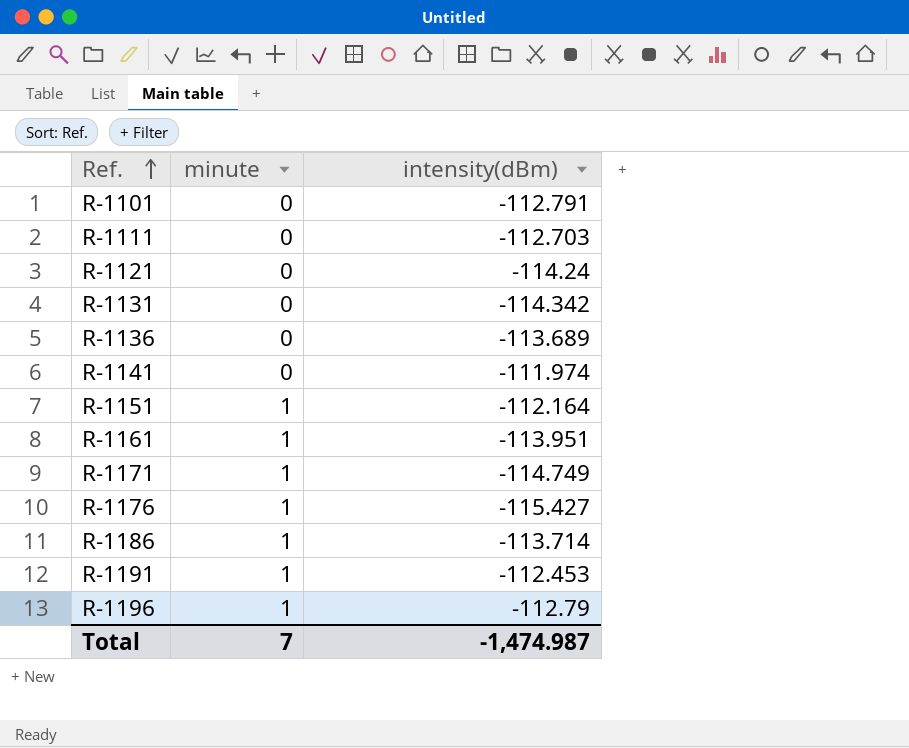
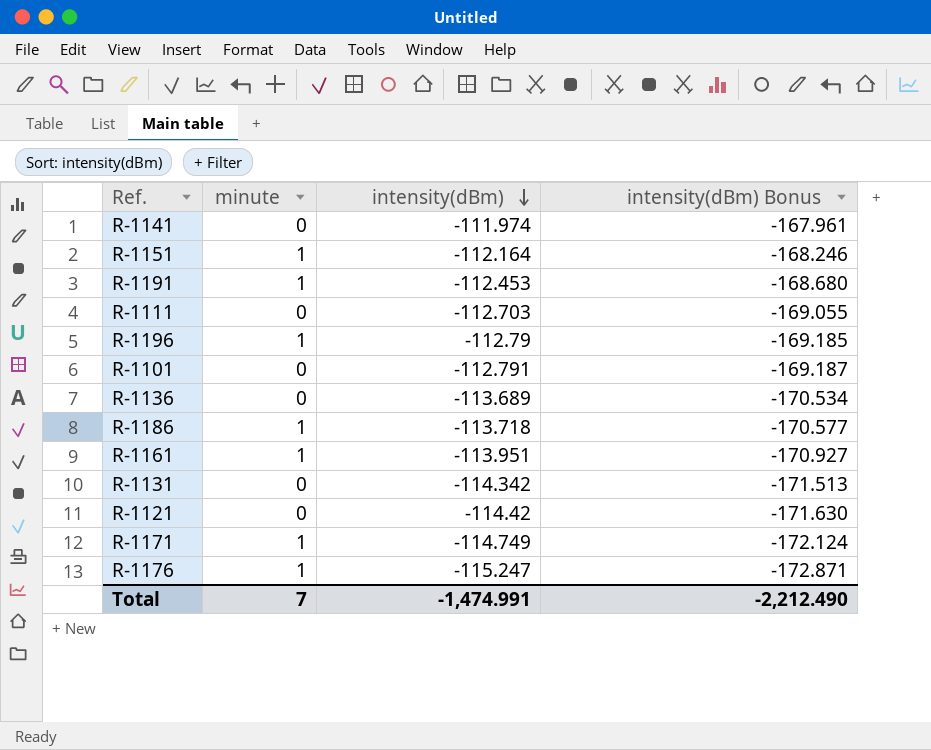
row order: Ref. ascending -> intensity(dBm) descending
column intensity(dBm) Bonus | formula: none -> [intensity(dBm)] * 1.5
R-1186 | intensity(dBm): -113.714 -> -113.718
R-1121 | intensity(dBm): -114.24 -> -114.42
R-1176 | intensity(dBm): -115.427 -> -115.247
Total | intensity(dBm): -1,474.987 -> -1,474.991

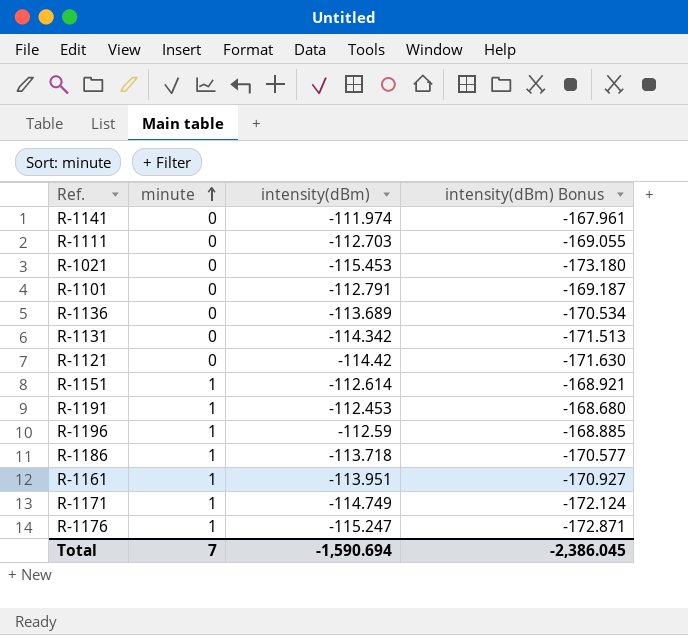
row order: intensity(dBm) descending -> minute ascending
row R-1021: none -> 0 | -115.453 | -173.180
R-1151 | intensity(dBm): -112.164 -> -112.614
R-1151 | intensity(dBm) Bonus: -168.246 -> -168.921
R-1196 | intensity(dBm): -112.79 -> -112.59
R-1196 | intensity(dBm) Bonus: -169.185 -> -168.885
Total | intensity(dBm): -1,474.991 -> -1,590.694
Total | intensity(dBm) Bonus: -2,212.490 -> -2,386.045

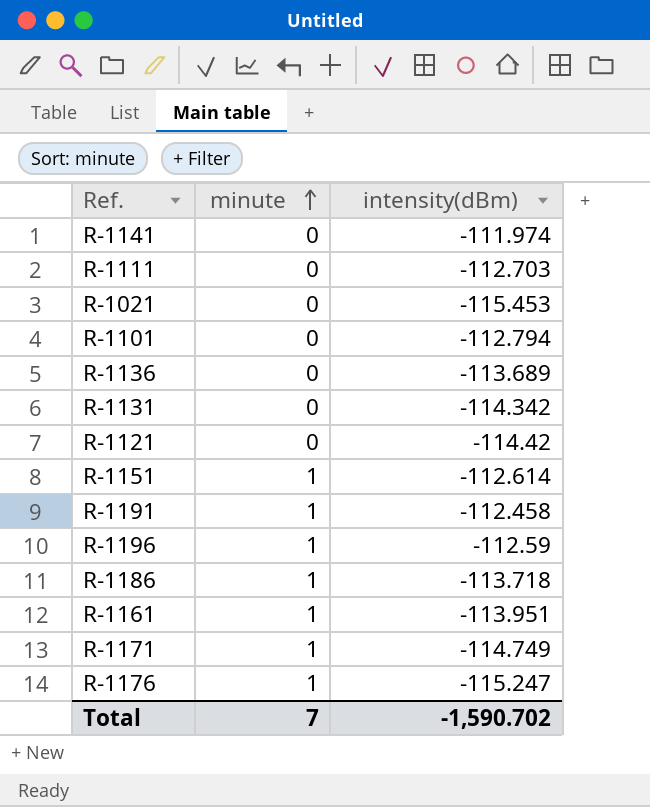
column intensity(dBm) Bonus | formula: [intensity(dBm)] * 1.5 -> none
R-1101 | intensity(dBm): -112.791 -> -112.794
R-1191 | intensity(dBm): -112.453 -> -112.458
Total | intensity(dBm): -1,590.694 -> -1,590.702

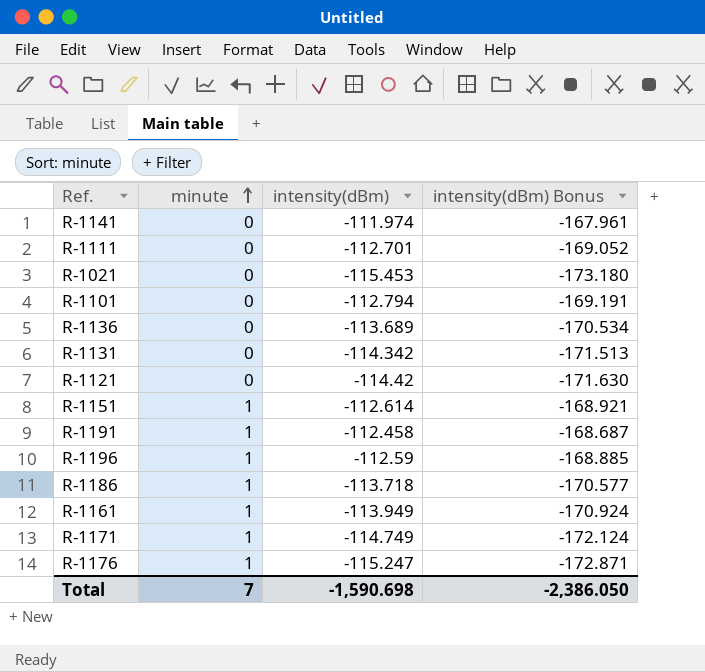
column intensity(dBm) Bonus | formula: none -> [intensity(dBm)] * 1.5
R-1111 | intensity(dBm): -112.703 -> -112.701
R-1161 | intensity(dBm): -113.951 -> -113.949
Total | intensity(dBm): -1,590.702 -> -1,590.698

